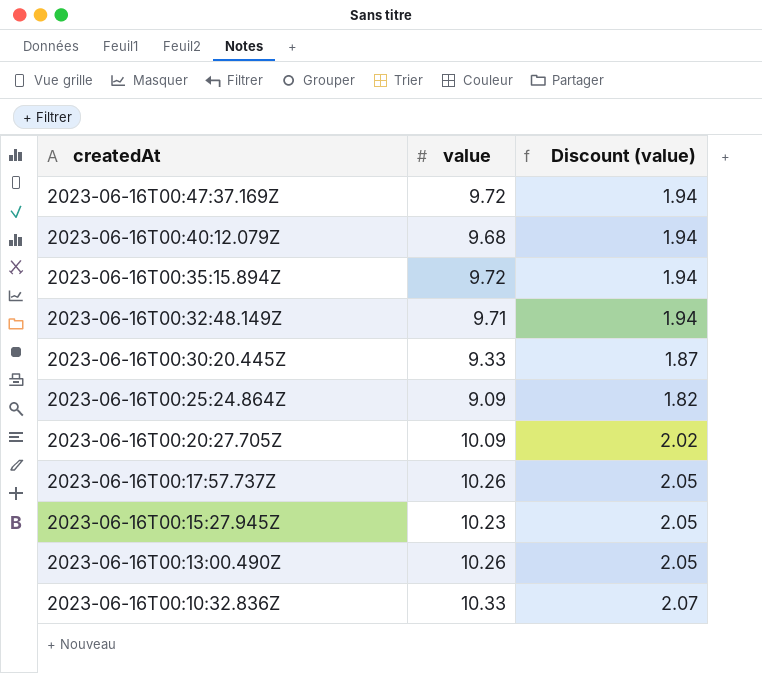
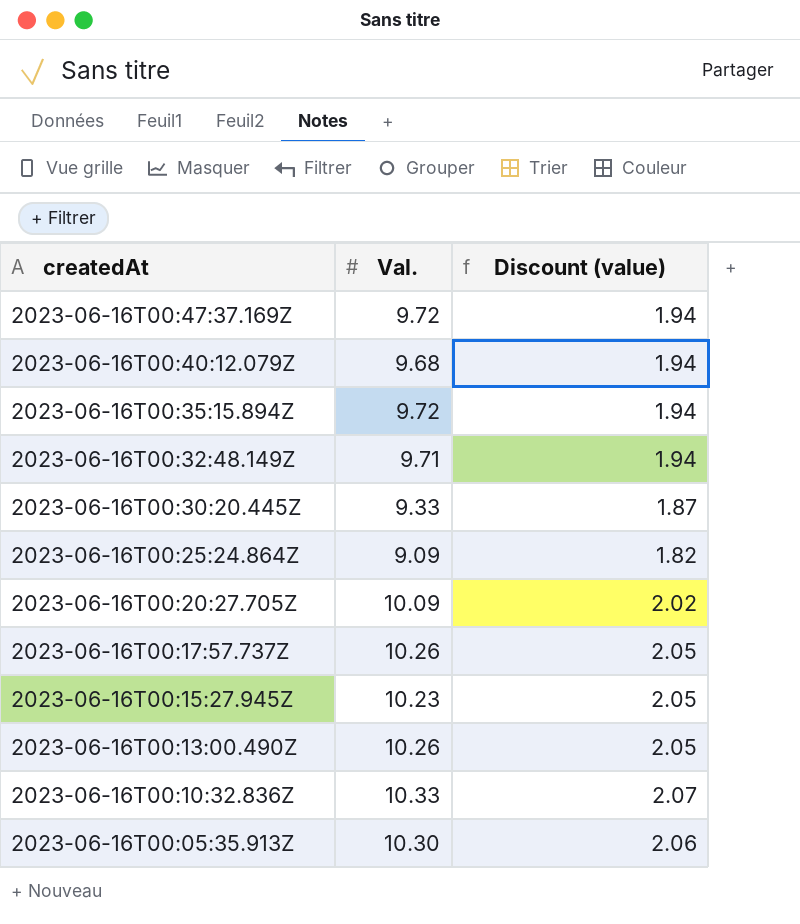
column name: value -> Val.
row 2023-06-16T00:05:35.913Z: none -> 10.30 | 2.06

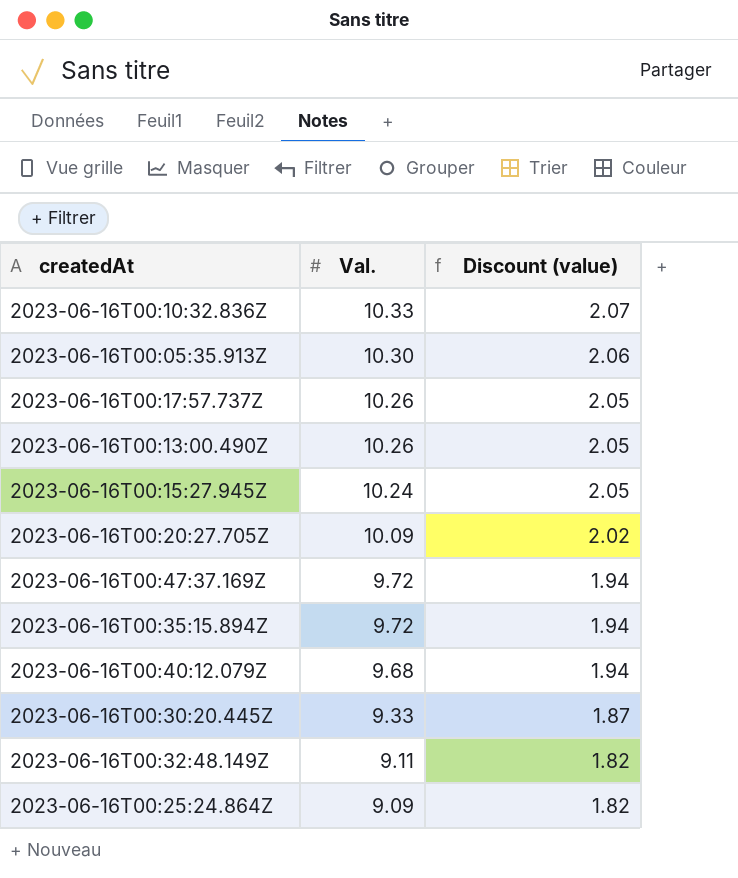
row order: createdAt descending -> Val. descending
2023-06-16T00:15:27.945Z | Val.: 10.23 -> 10.24
2023-06-16T00:32:48.149Z | Val.: 9.71 -> 9.11
2023-06-16T00:32:48.149Z | Discount (value): 1.94 -> 1.82

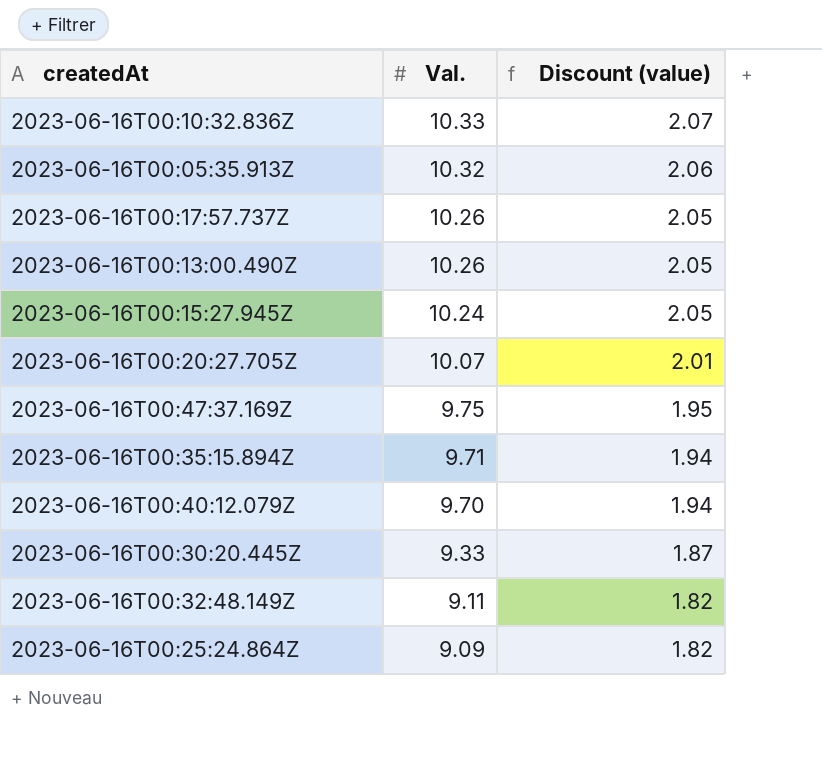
2023-06-16T00:05:35.913Z | Val.: 10.30 -> 10.32
2023-06-16T00:20:27.705Z | Val.: 10.09 -> 10.07
2023-06-16T00:20:27.705Z | Discount (value): 2.02 -> 2.01
2023-06-16T00:47:37.169Z | Val.: 9.72 -> 9.75
2023-06-16T00:47:37.169Z | Discount (value): 1.94 -> 1.95
2023-06-16T00:35:15.894Z | Val.: 9.72 -> 9.71
2023-06-16T00:40:12.079Z | Val.: 9.68 -> 9.70

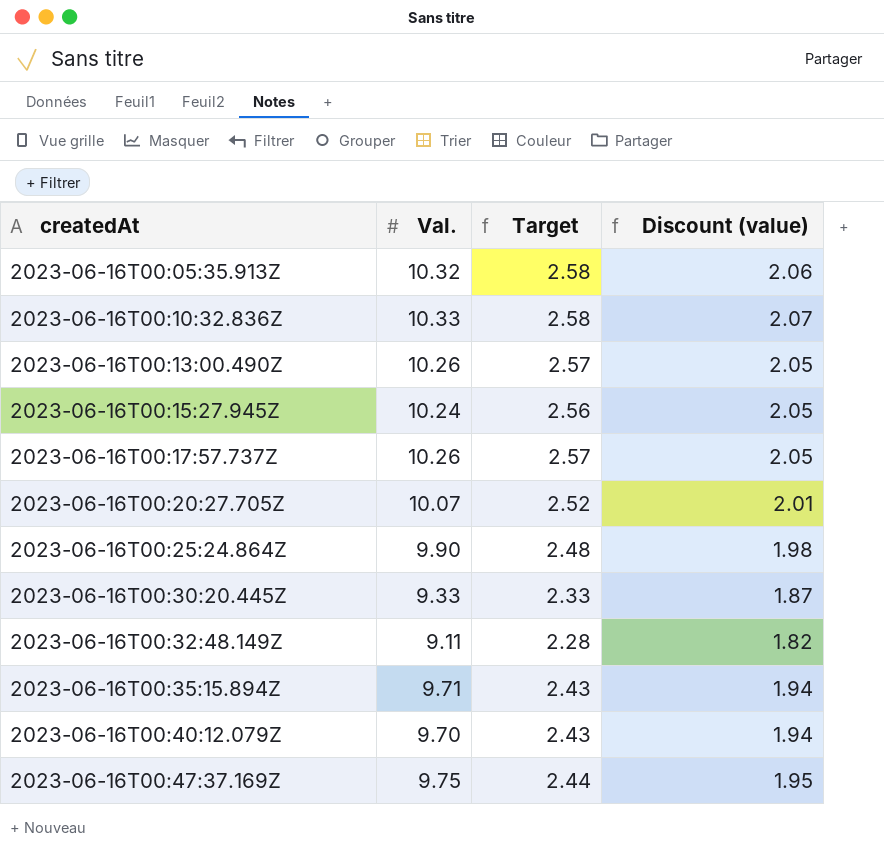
row order: Val. descending -> createdAt ascending
column Target | formula: none -> [Val.] * 0.25
2023-06-16T00:25:24.864Z | Val.: 9.09 -> 9.90
2023-06-16T00:25:24.864Z | Discount (value): 1.82 -> 1.98

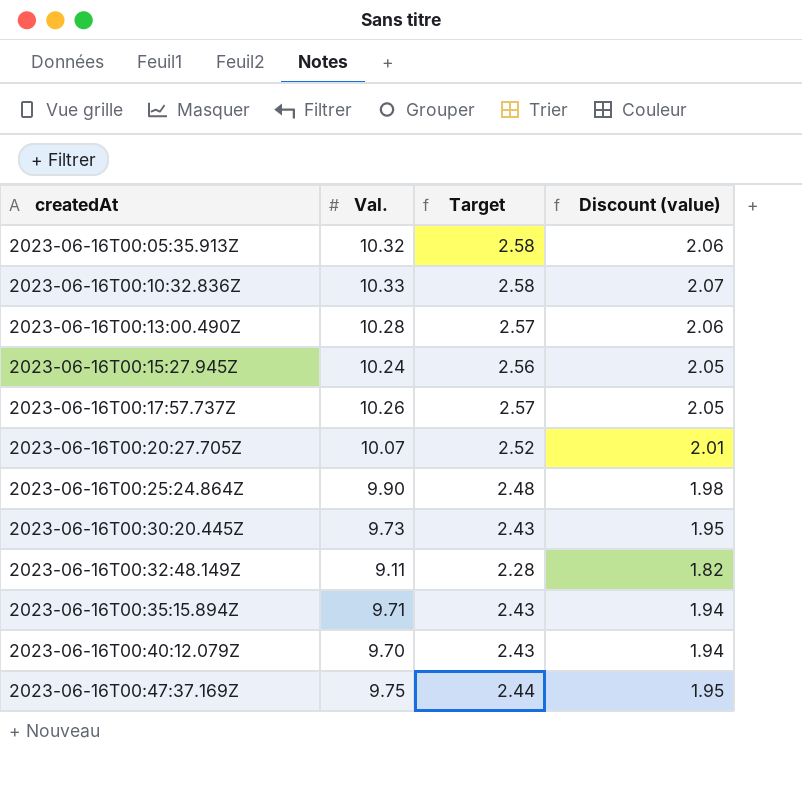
2023-06-16T00:13:00.490Z | Val.: 10.26 -> 10.28
2023-06-16T00:13:00.490Z | Discount (value): 2.05 -> 2.06
2023-06-16T00:30:20.445Z | Val.: 9.33 -> 9.73
2023-06-16T00:30:20.445Z | Target: 2.33 -> 2.43
2023-06-16T00:30:20.445Z | Discount (value): 1.87 -> 1.95

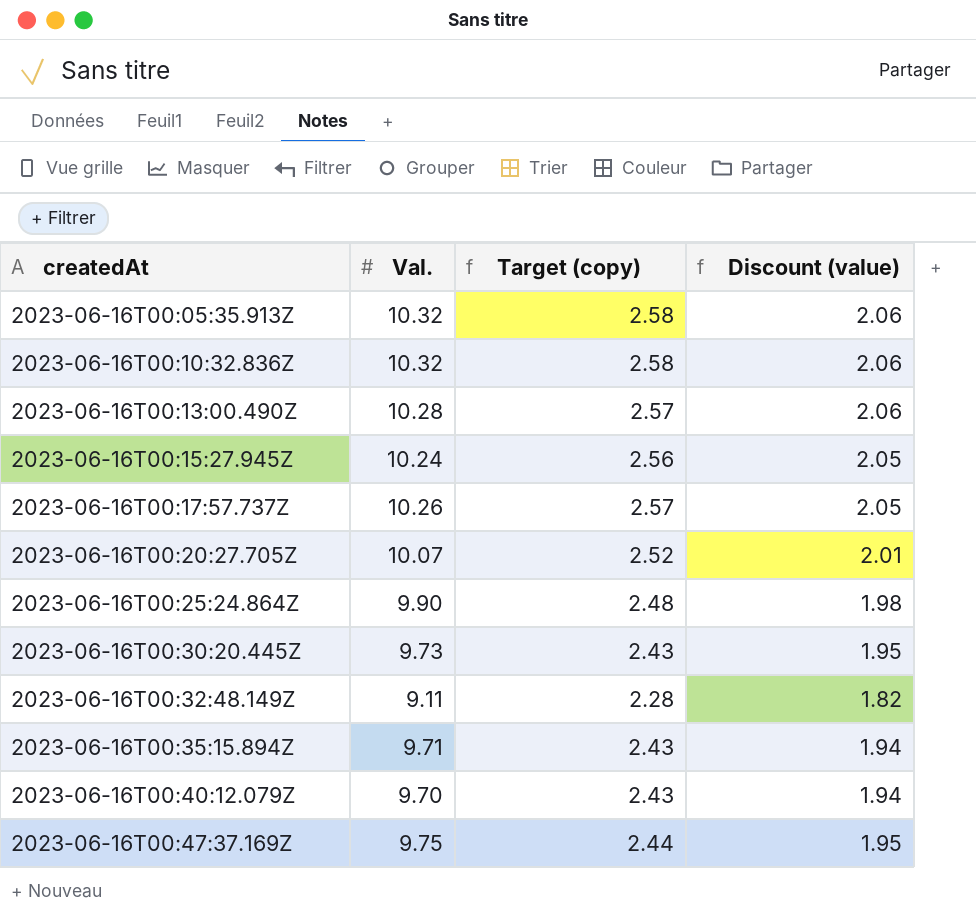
column name: Target -> Target (copy)
2023-06-16T00:10:32.836Z | Val.: 10.33 -> 10.32
2023-06-16T00:10:32.836Z | Discount (value): 2.07 -> 2.06

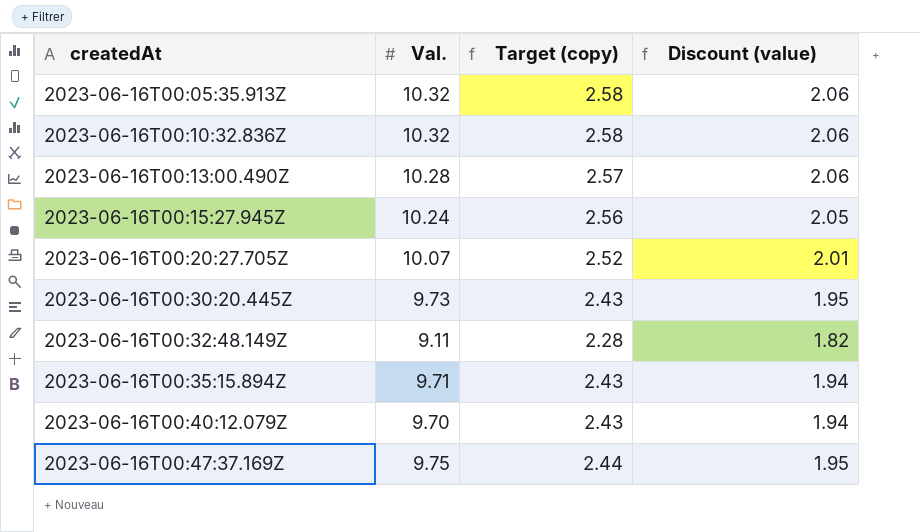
row 2023-06-16T00:17:57.737Z: 10.26 | 2.57 | 2.05 -> none
row 2023-06-16T00:25:24.864Z: 9.90 | 2.48 | 1.98 -> none

